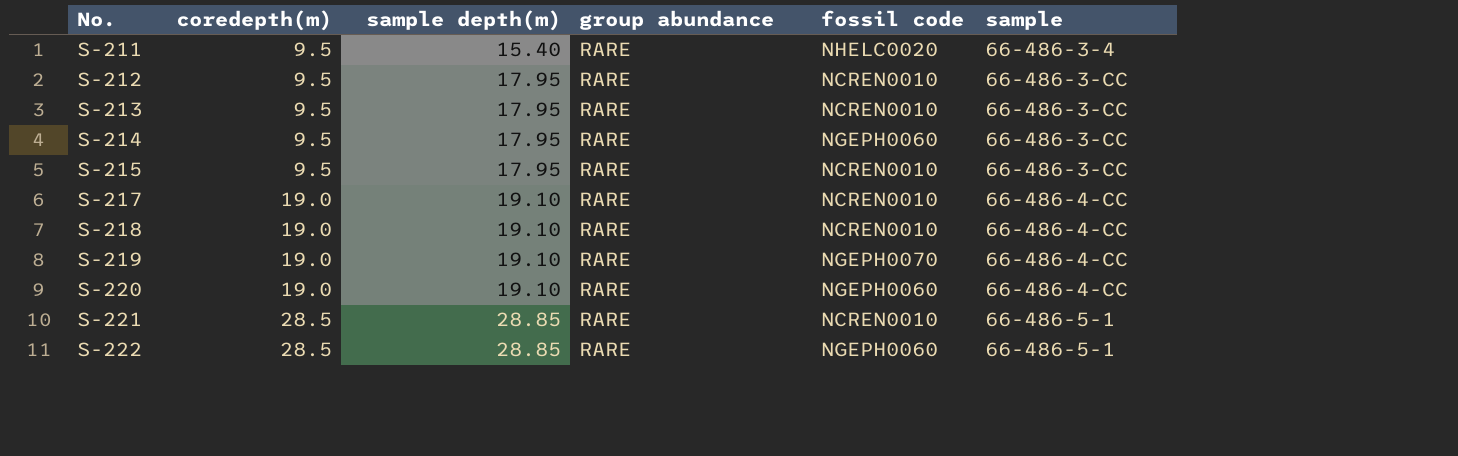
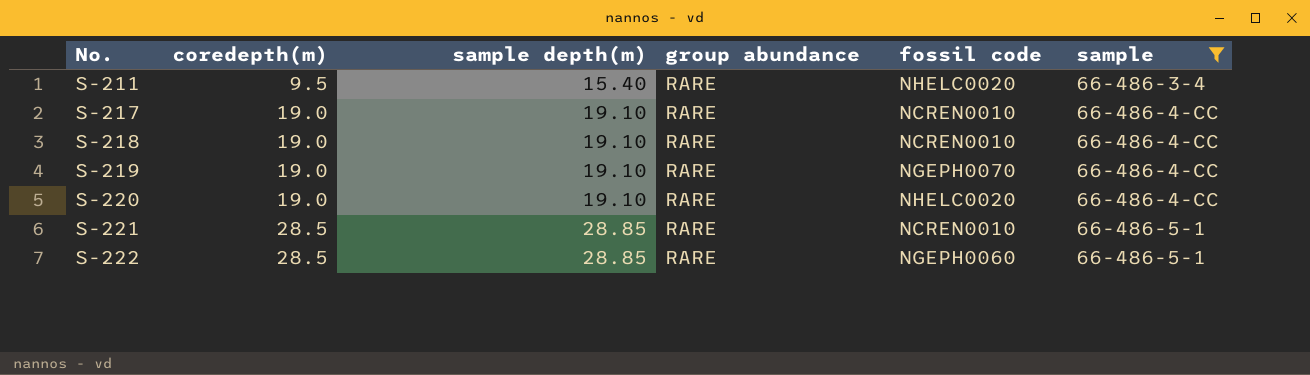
filter: none -> sample != 66-486-3-CC
S-220 | fossil code: NGEPH0060 -> NHELC0020

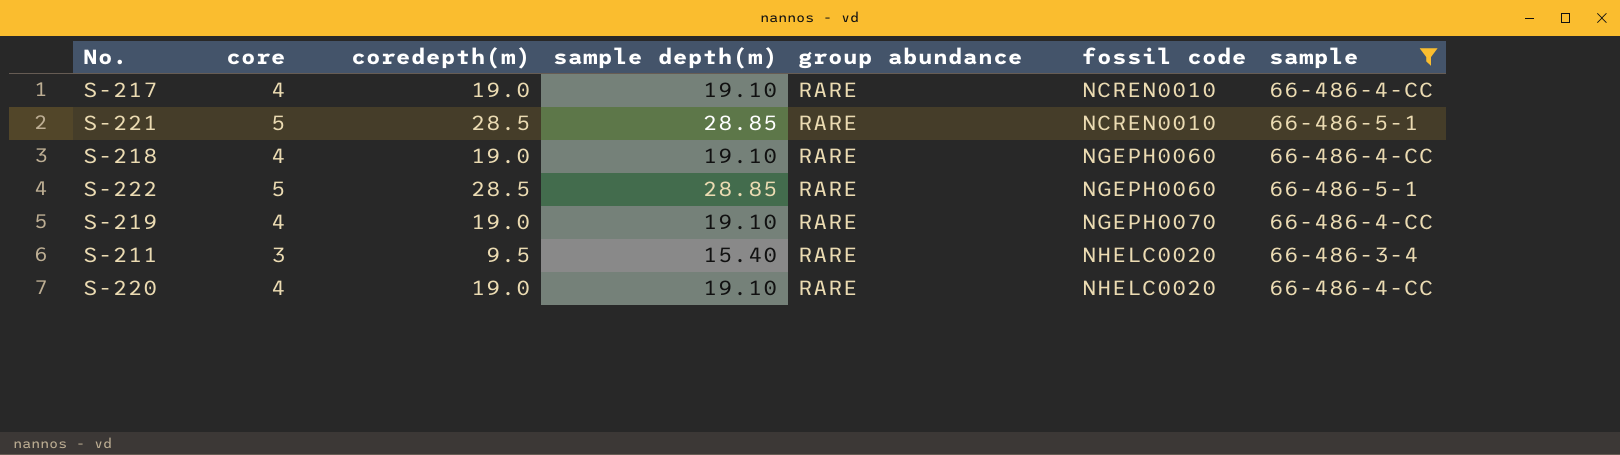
row order: No. ascending -> fossil code ascending
column core | position: none -> 2
S-218 | fossil code: NCREN0010 -> NGEPH0060

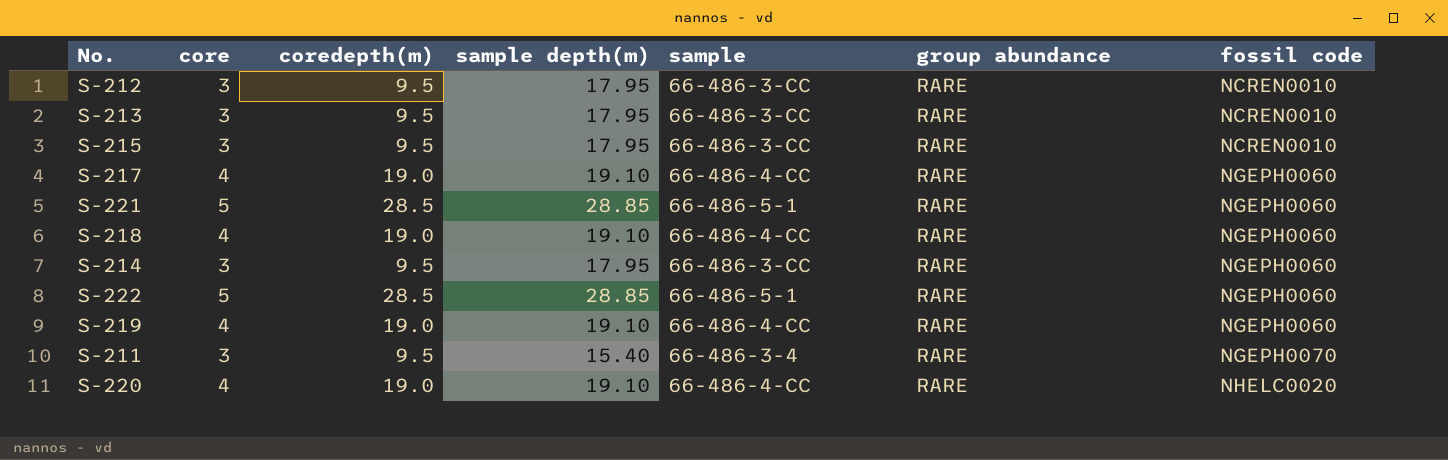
filter: sample != 66-486-3-CC -> none
column sample | position: 7 -> 5
S-217 | fossil code: NCREN0010 -> NGEPH0060
S-221 | fossil code: NCREN0010 -> NGEPH0060
S-219 | fossil code: NGEPH0070 -> NGEPH0060
S-211 | fossil code: NHELC0020 -> NGEPH0070

